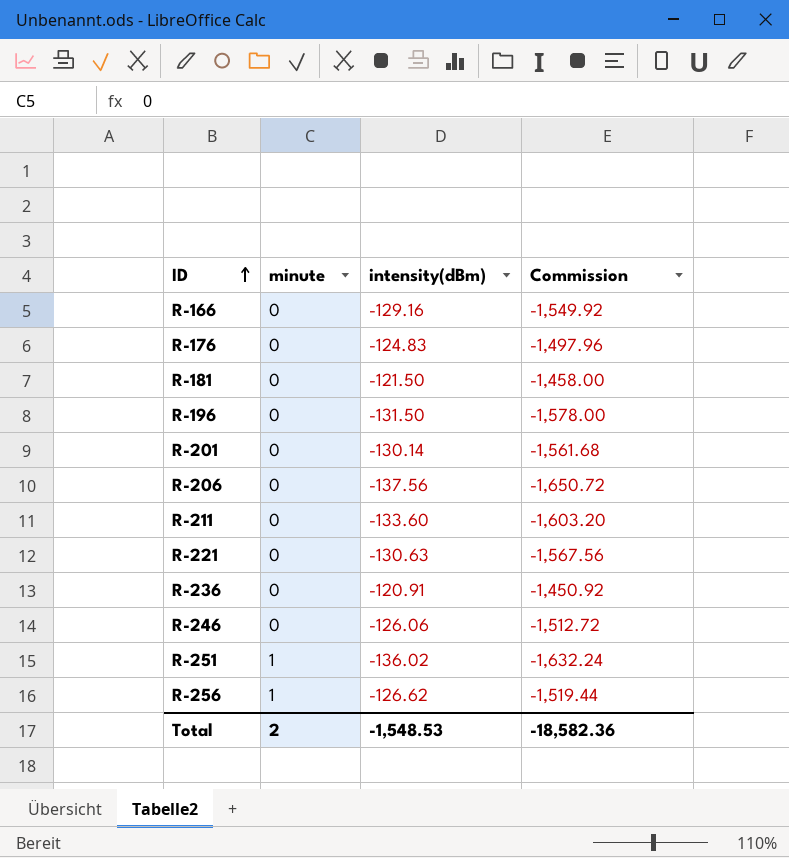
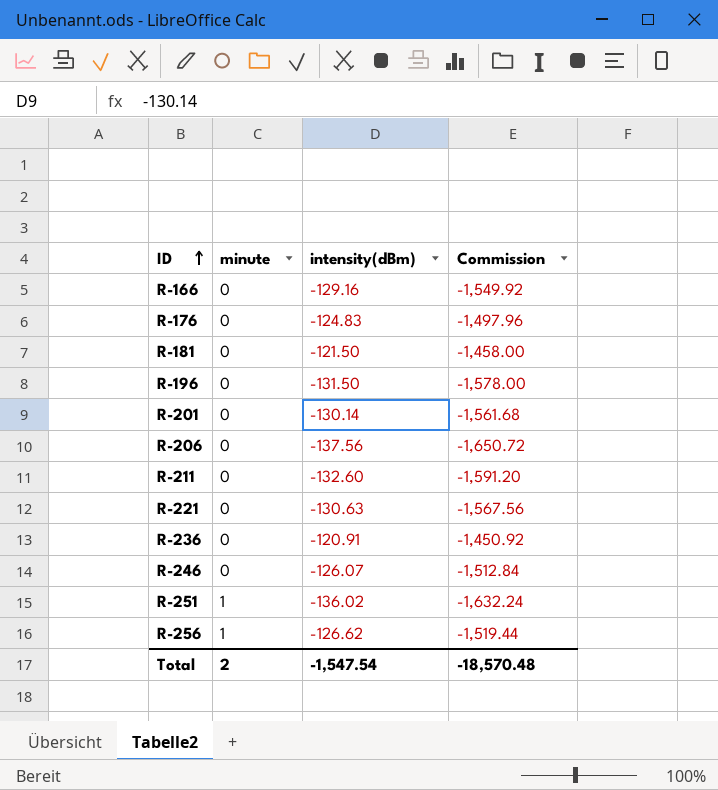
R-211 | intensity(dBm): -133.60 -> -132.60
R-211 | Commission: -1,603.20 -> -1,591.20
R-246 | intensity(dBm): -126.06 -> -126.07
R-246 | Commission: -1,512.72 -> -1,512.84
Total | intensity(dBm): -1,548.53 -> -1,547.54
Total | Commission: -18,582.36 -> -18,570.48

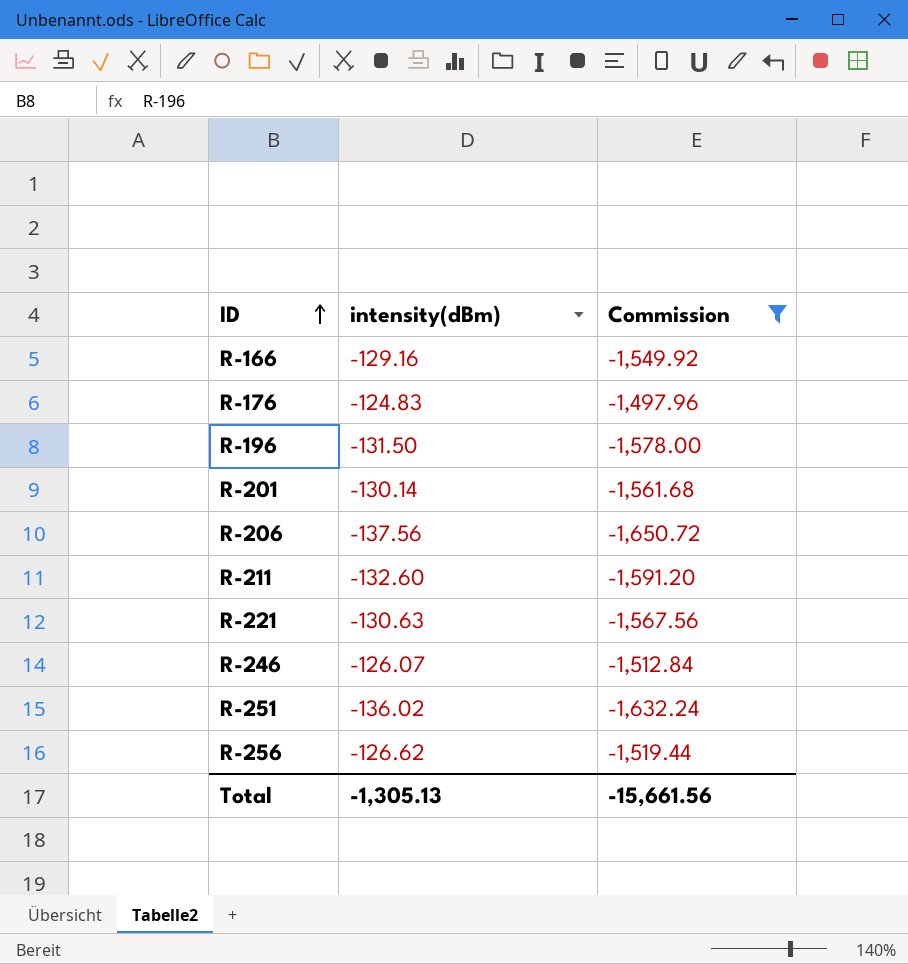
filter: none -> Commission <= -1,497.96
column minute | position: 2 -> none
Total | intensity(dBm): -1,547.54 -> -1,305.13
Total | Commission: -18,570.48 -> -15,661.56

